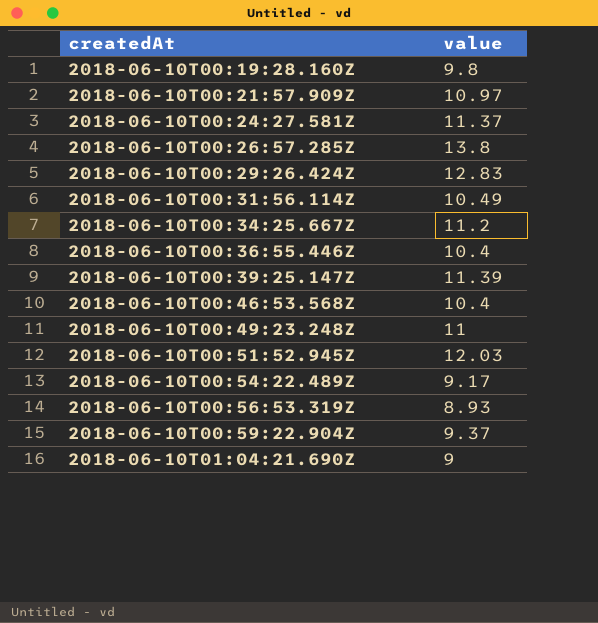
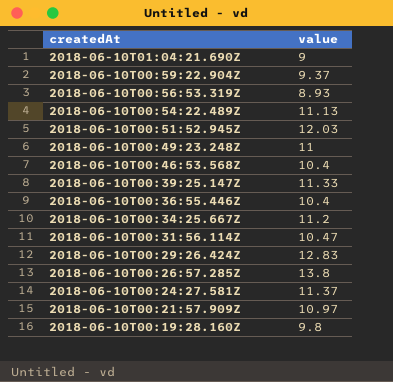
row order: createdAt ascending -> createdAt descending
2018-06-10T00:54:22.489Z | value: 9.17 -> 11.13
2018-06-10T00:39:25.147Z | value: 11.39 -> 11.33
2018-06-10T00:31:56.114Z | value: 10.49 -> 10.47

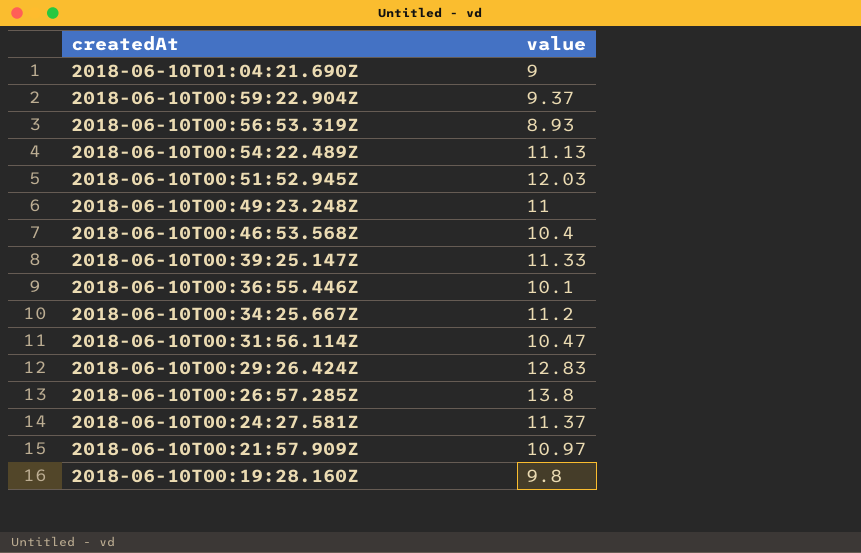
2018-06-10T00:36:55.446Z | value: 10.4 -> 10.1

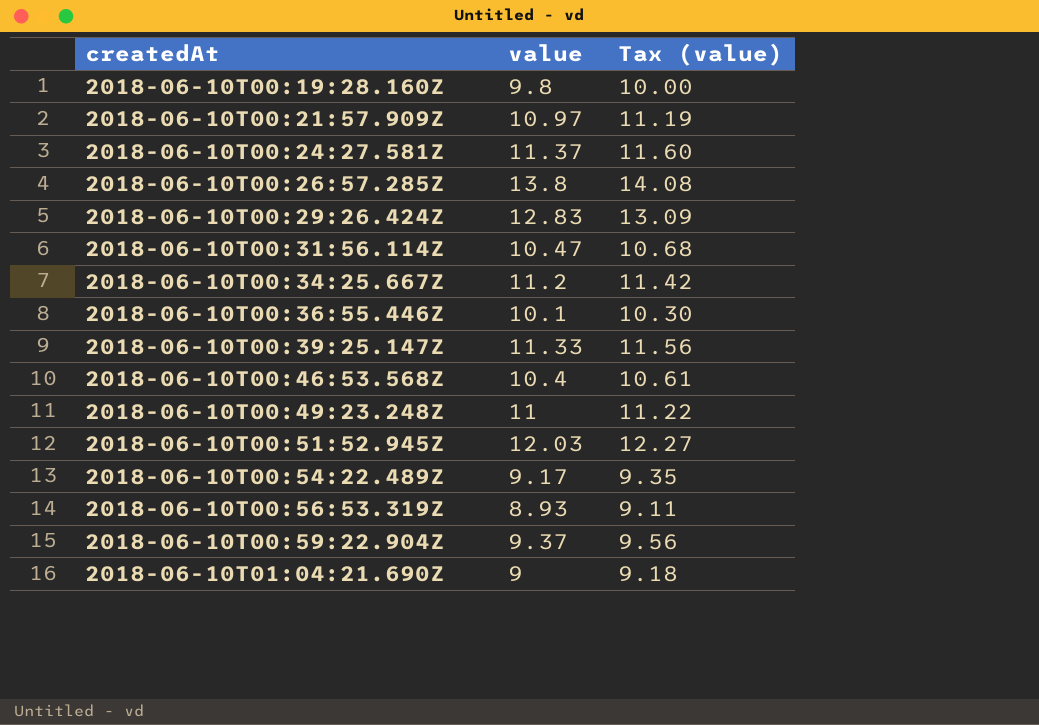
row order: createdAt descending -> createdAt ascending
column Tax (value) | formula: none -> [value] * 1.02
2018-06-10T00:54:22.489Z | value: 11.13 -> 9.17

